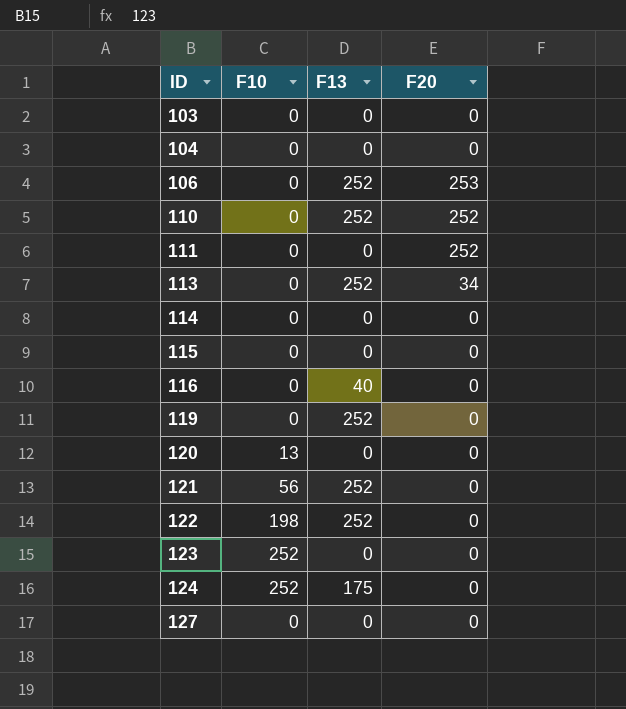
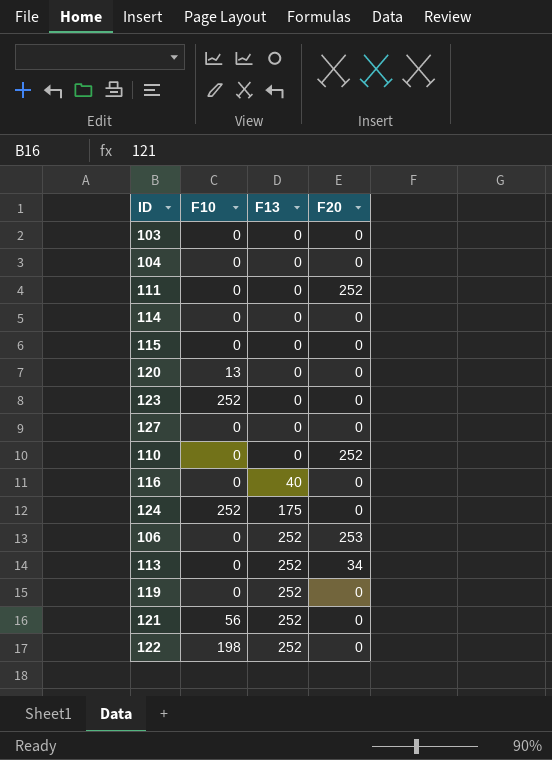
row order: ID ascending -> F13 ascending
110 | F13: 252 -> 0

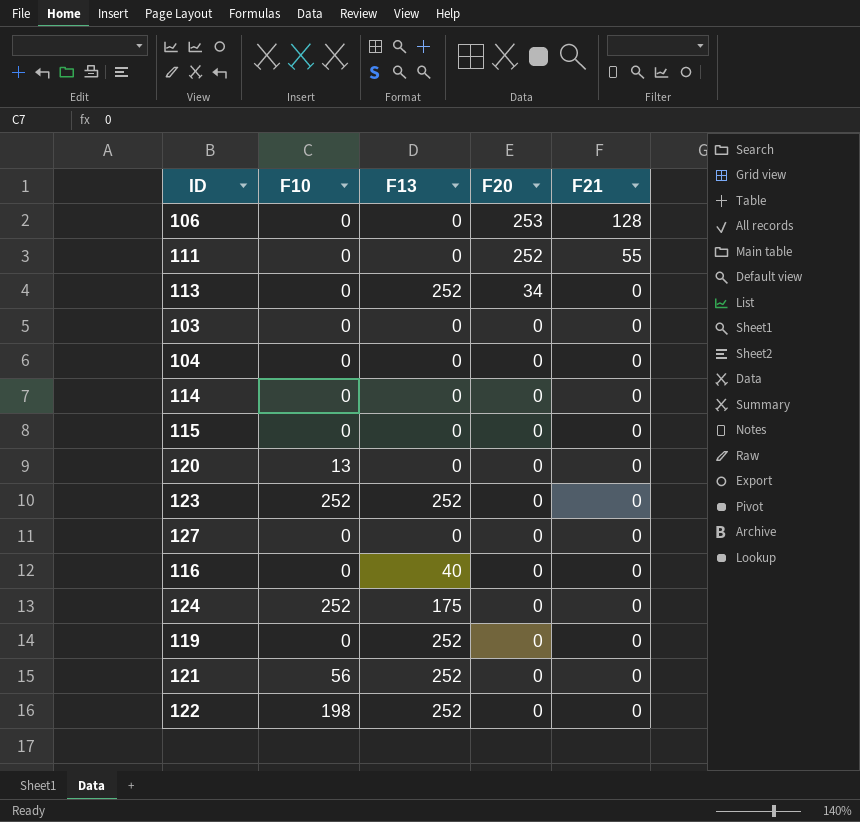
row order: F13 ascending -> F20 descending
column F21 | position: none -> 5
row 110: 0 | 0 | 252 -> none
106 | F13: 252 -> 0
123 | F13: 0 -> 252

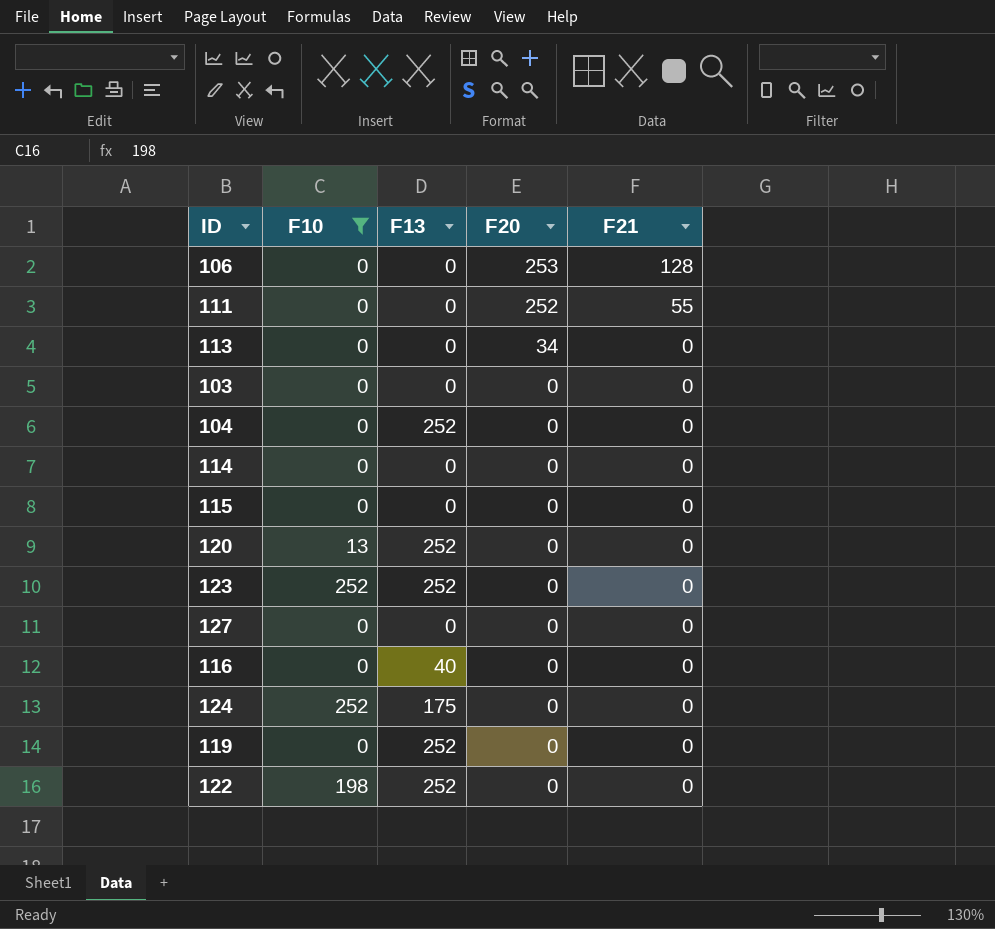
filter: none -> F10 != 56
113 | F13: 252 -> 0
104 | F13: 0 -> 252
120 | F13: 0 -> 252

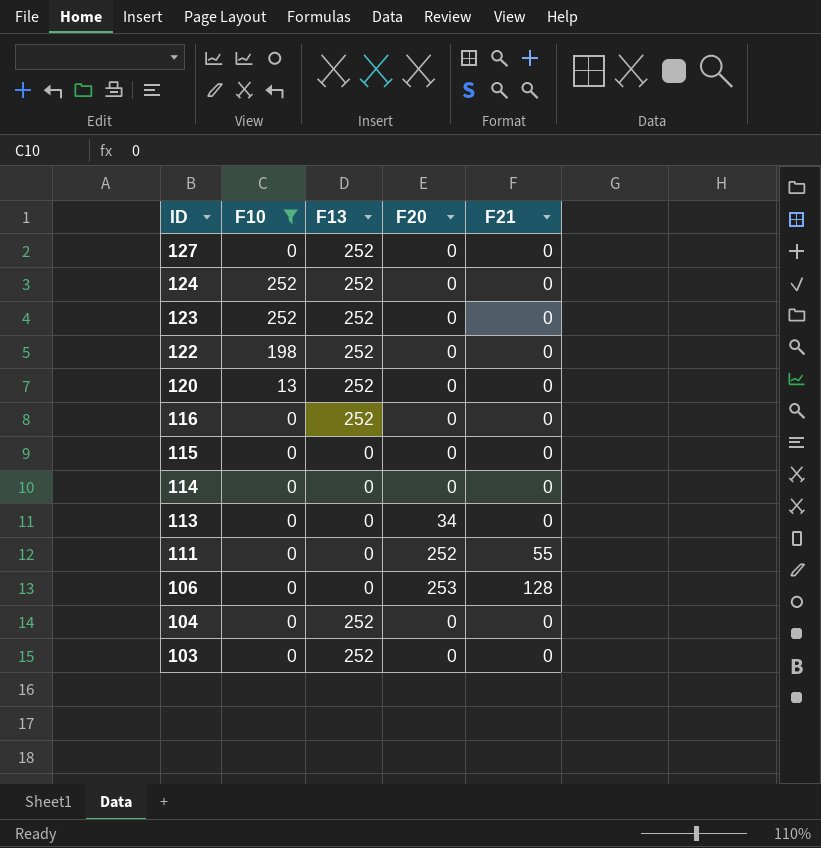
row order: F20 descending -> ID descending
row 119: 0 | 252 | 0 | 0 -> none
127 | F13: 0 -> 252
124 | F13: 175 -> 252
116 | F13: 40 -> 252
103 | F13: 0 -> 252

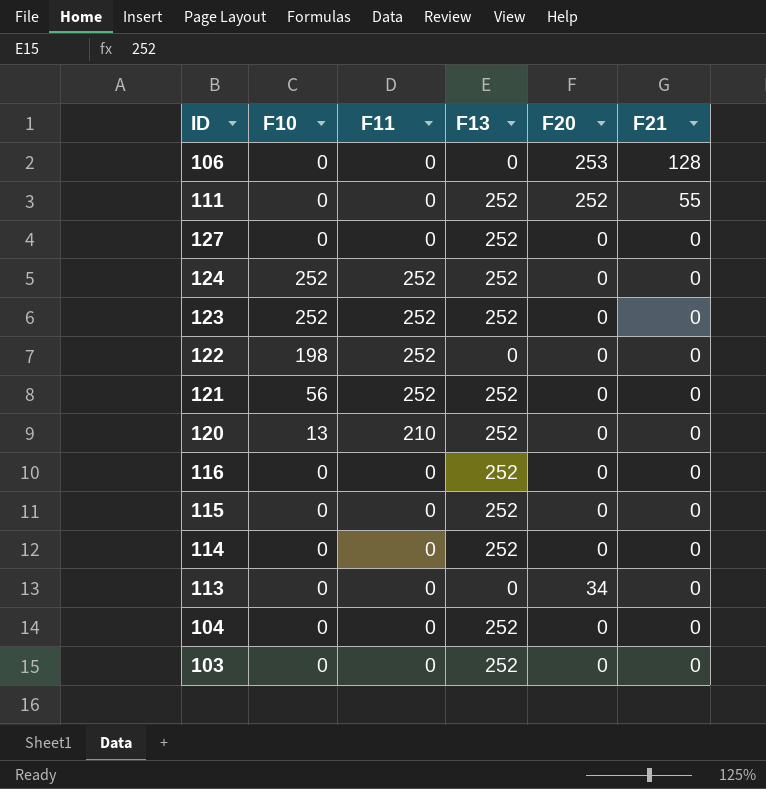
filter: F10 != 56 -> none
row order: ID descending -> F21 descending
column F11 | position: none -> 3
111 | F13: 0 -> 252
122 | F13: 252 -> 0
115 | F13: 0 -> 252
114 | F13: 0 -> 252

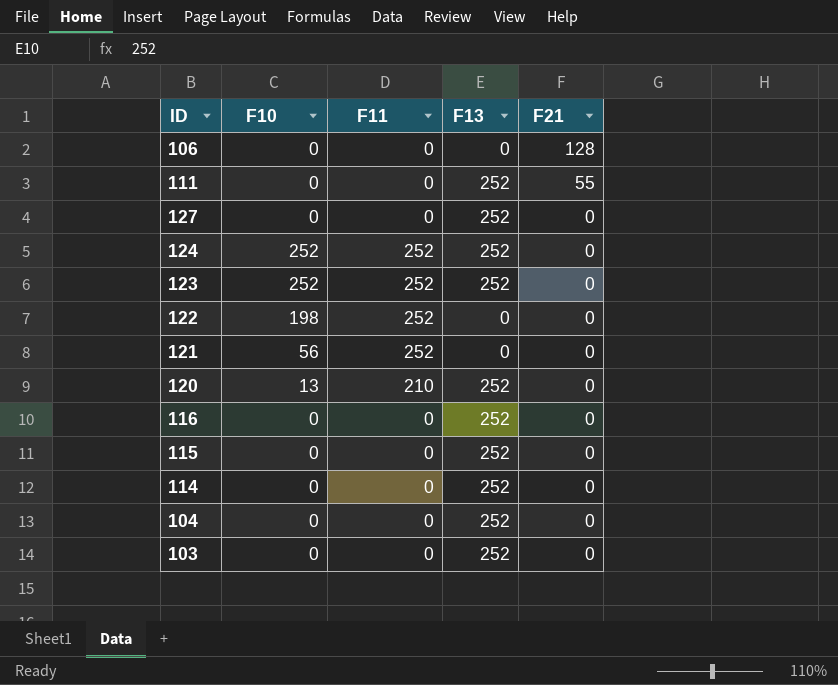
column F20 | position: 5 -> none
row 113: 0 | 0 | 0 | 34 | 0 -> none
121 | F13: 252 -> 0

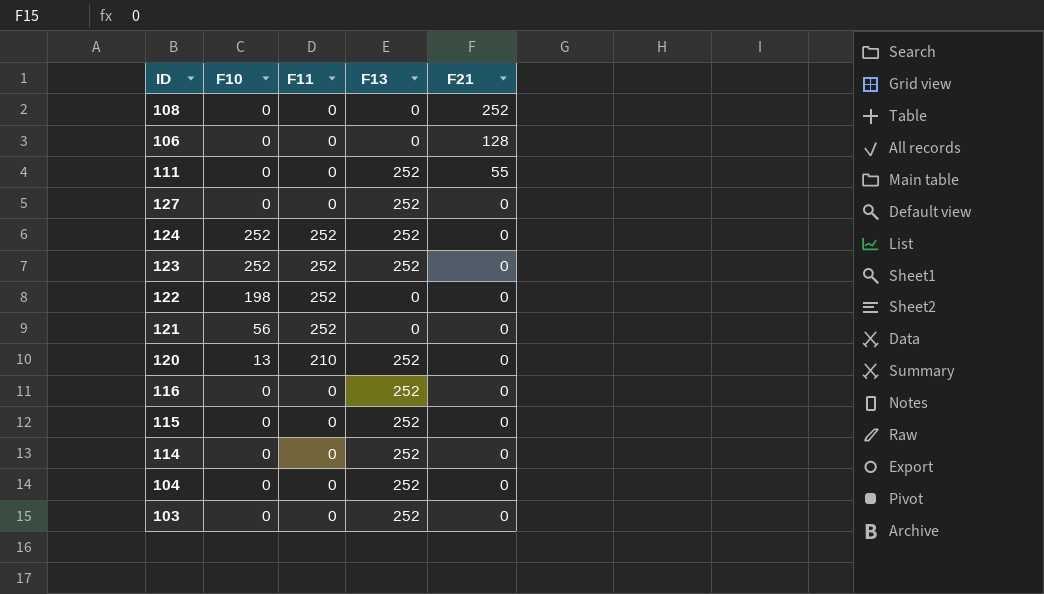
row 108: none -> 0 | 0 | 0 | 252

